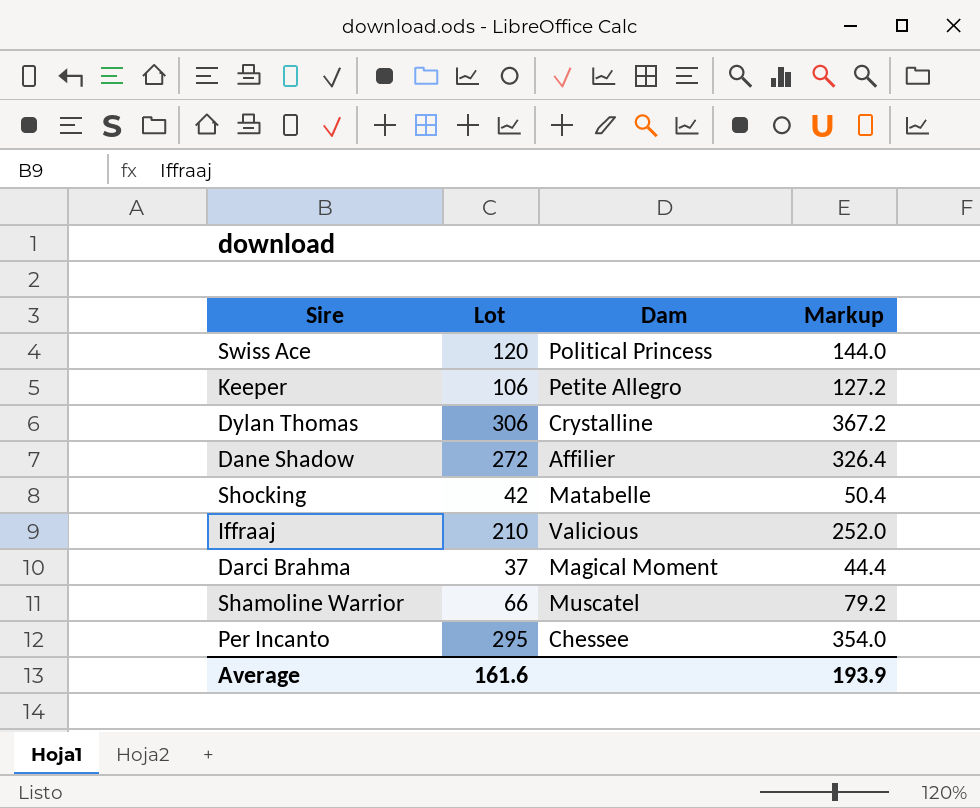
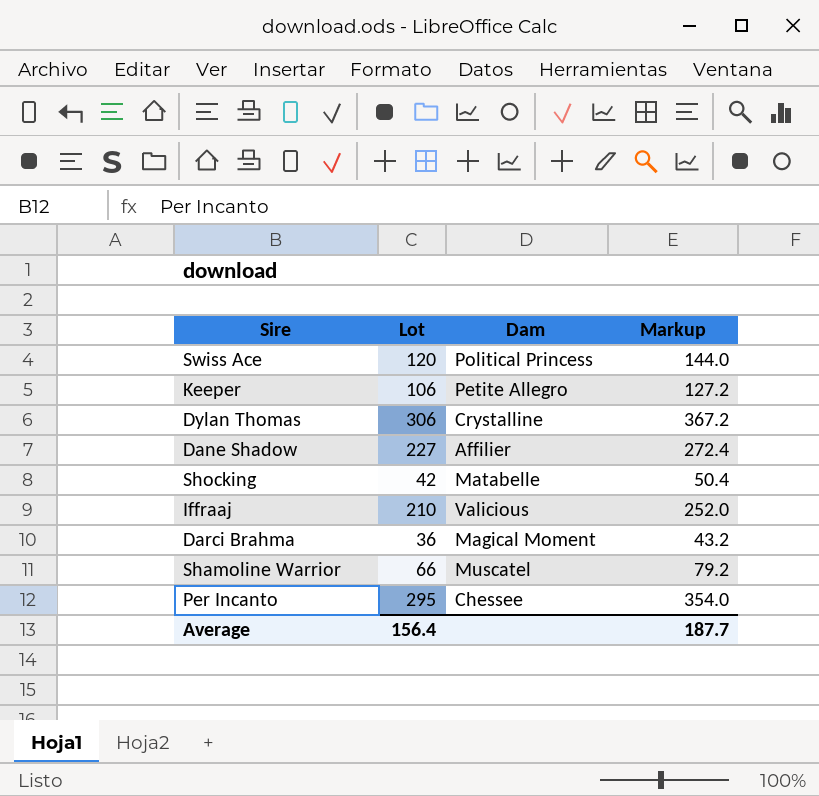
Dane Shadow | Lot: 272 -> 227
Dane Shadow | Markup: 326.4 -> 272.4
Darci Brahma | Lot: 37 -> 36
Darci Brahma | Markup: 44.4 -> 43.2
Average | Lot: 161.6 -> 156.4
Average | Markup: 193.9 -> 187.7

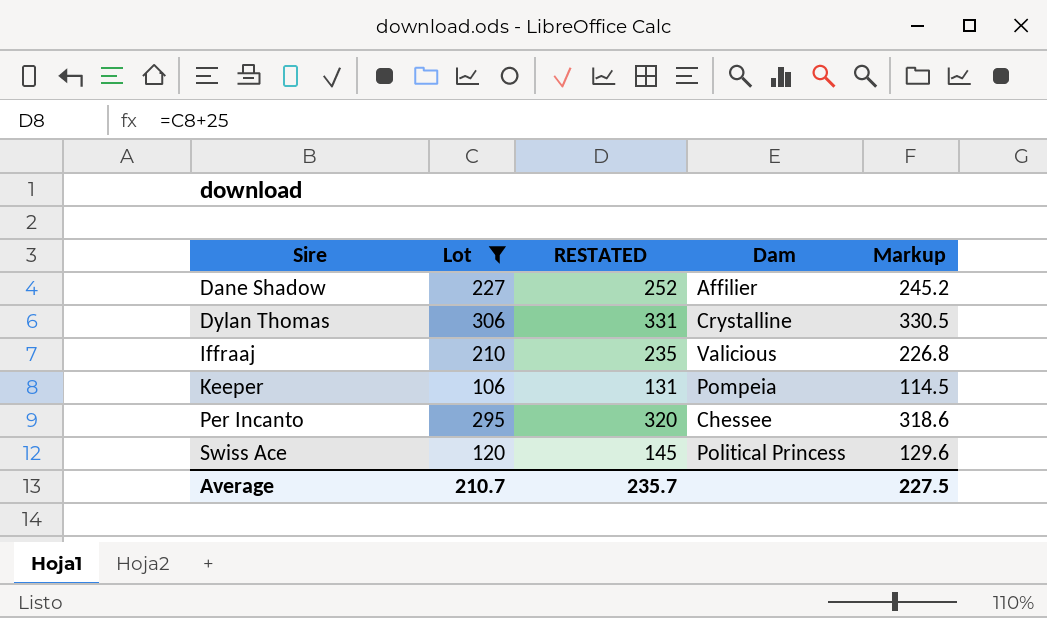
filter: none -> Lot >= 106
row order: none -> Sire ascending
column RESTATED | formula: none -> [Lot] + 25
column Markup | formula: [Lot] * 1.2 -> [Lot] * 1.08
Keeper | Dam: Petite Allegro -> Pompeia
Average | Lot: 156.4 -> 210.7
Average | Markup: 187.7 -> 227.5

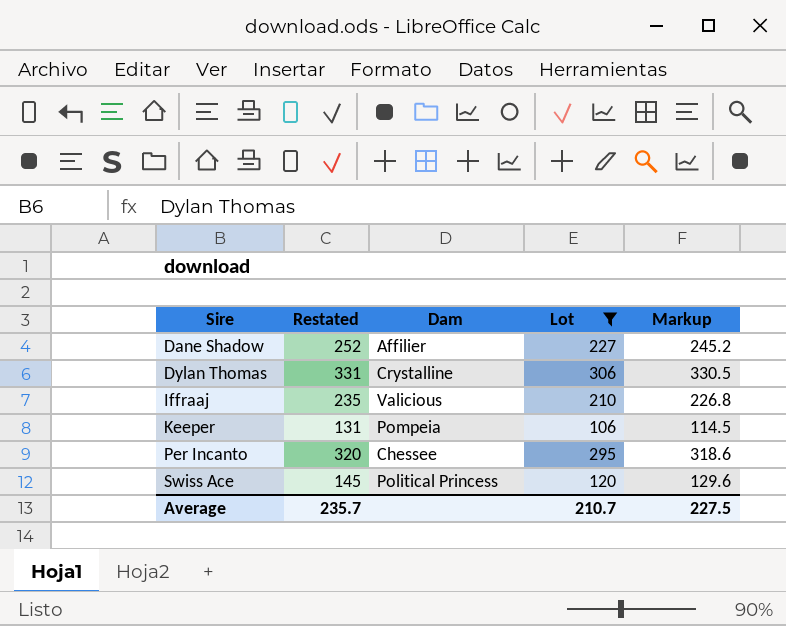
column name: RESTATED -> Restated
column Lot | position: 2 -> 4

